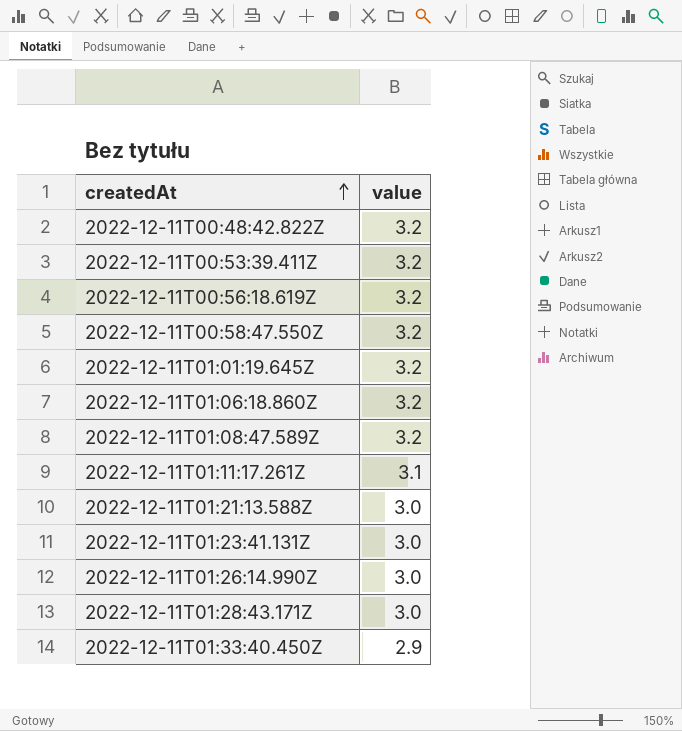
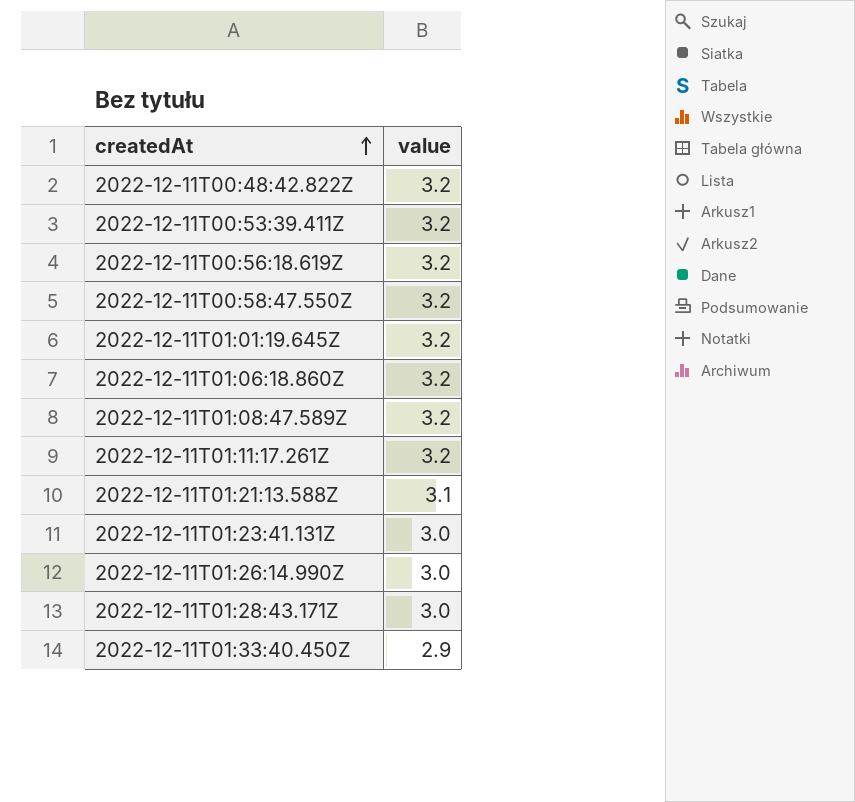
2022-12-11T01:11:17.261Z | value: 3.1 -> 3.2
2022-12-11T01:21:13.588Z | value: 3.0 -> 3.1

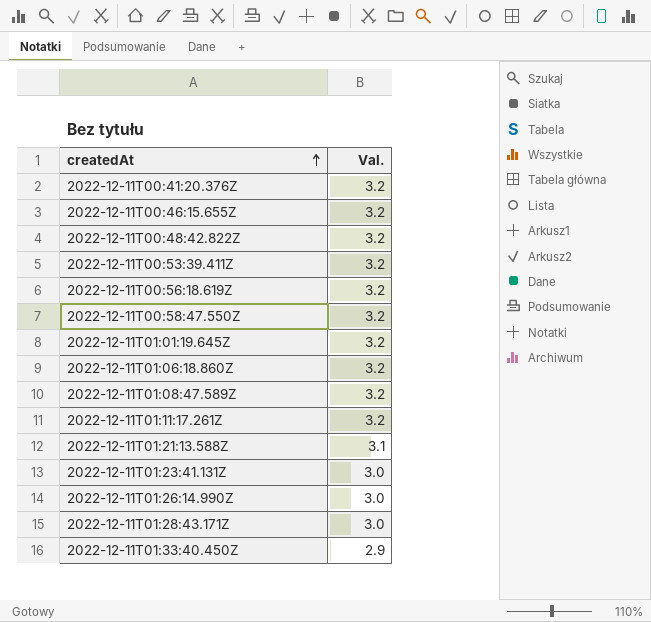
column name: value -> Val.
row 2022-12-11T00:41:20.376Z: none -> 3.2
row 2022-12-11T00:46:15.655Z: none -> 3.2

